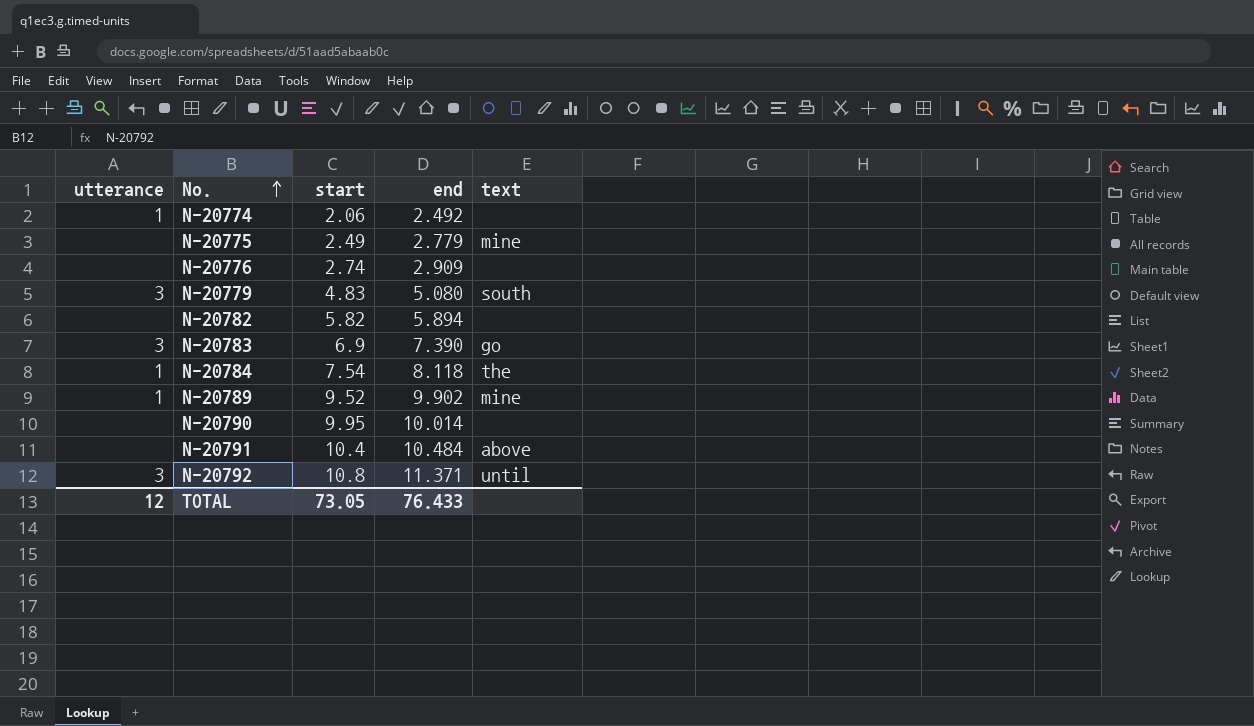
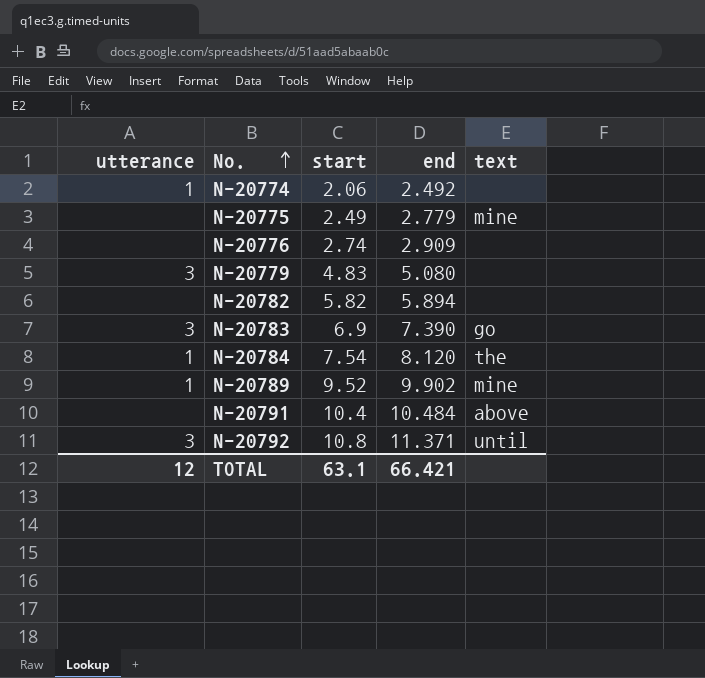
row N-20790: none | 9.95 | 10.014 | none -> none
N-20779 | text: south -> none
N-20784 | end: 8.118 -> 8.120
TOTAL | start: 73.05 -> 63.1
TOTAL | end: 76.433 -> 66.421

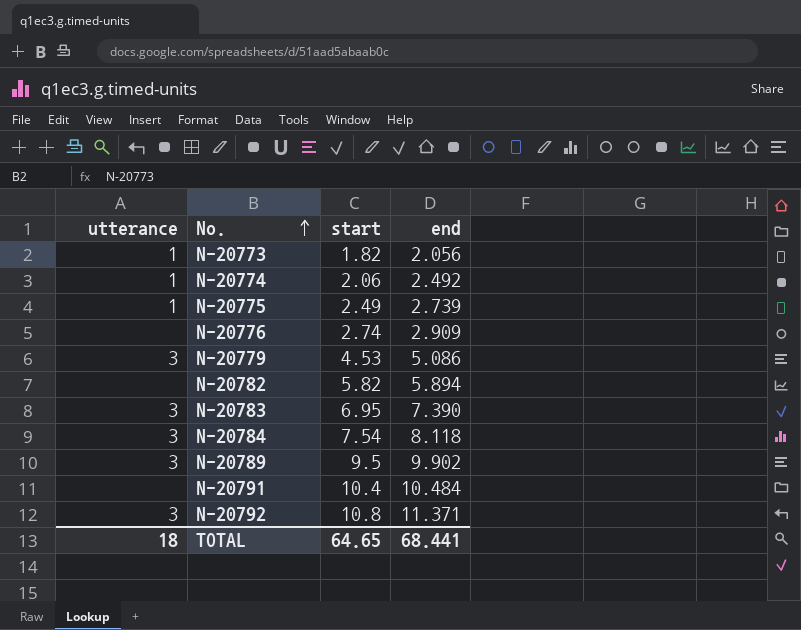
column text | position: 5 -> none
row N-20773: none -> 1 | 1.82 | 2.056
N-20775 | utterance: none -> 1
N-20775 | end: 2.779 -> 2.739
N-20779 | start: 4.83 -> 4.53
N-20779 | end: 5.080 -> 5.086
N-20783 | start: 6.9 -> 6.95
N-20784 | utterance: 1 -> 3
N-20784 | end: 8.120 -> 8.118
N-20789 | utterance: 1 -> 3
N-20789 | start: 9.52 -> 9.5
TOTAL | utterance: 12 -> 18
TOTAL | start: 63.1 -> 64.65
TOTAL | end: 66.421 -> 68.441

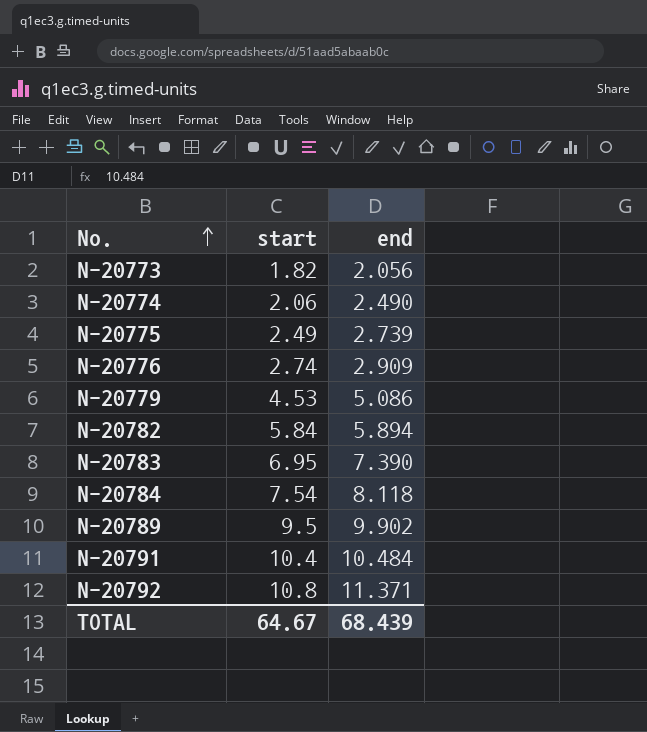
column utterance | position: 1 -> none
N-20774 | end: 2.492 -> 2.490
N-20782 | start: 5.82 -> 5.84
TOTAL | start: 64.65 -> 64.67
TOTAL | end: 68.441 -> 68.439

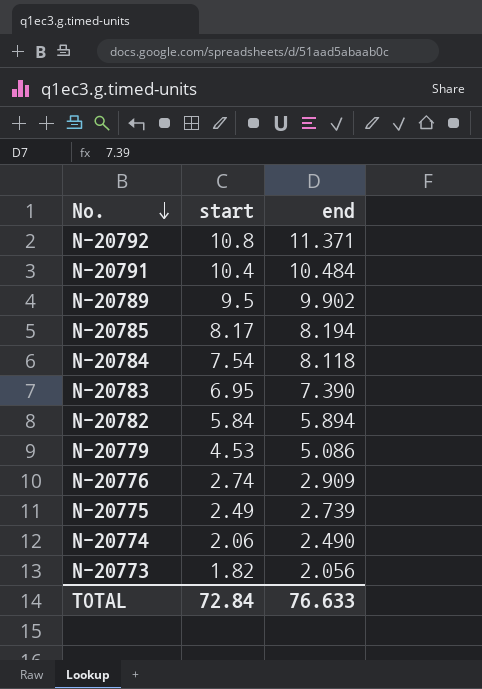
row order: No. ascending -> No. descending
row N-20785: none -> 8.17 | 8.194
TOTAL | start: 64.67 -> 72.84
TOTAL | end: 68.439 -> 76.633

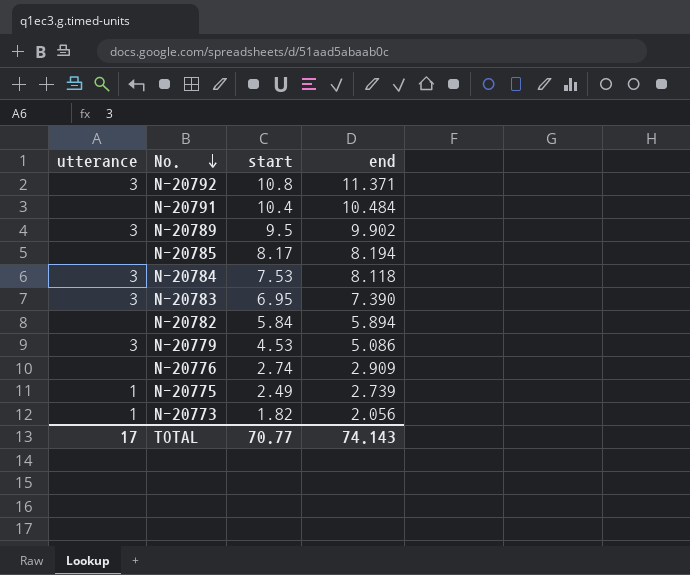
column utterance | position: none -> 1
row N-20774: 2.06 | 2.490 -> none
N-20784 | start: 7.54 -> 7.53
TOTAL | start: 72.84 -> 70.77
TOTAL | end: 76.633 -> 74.143

